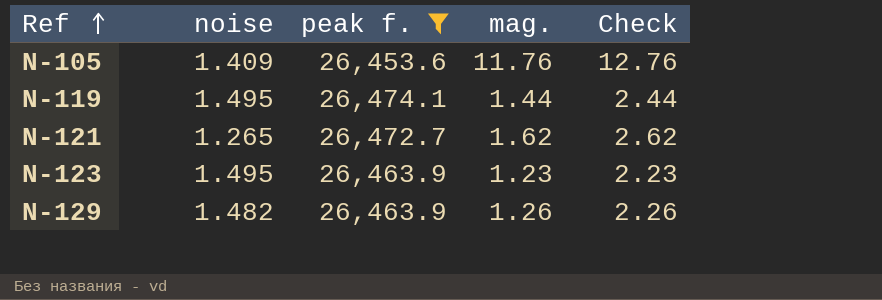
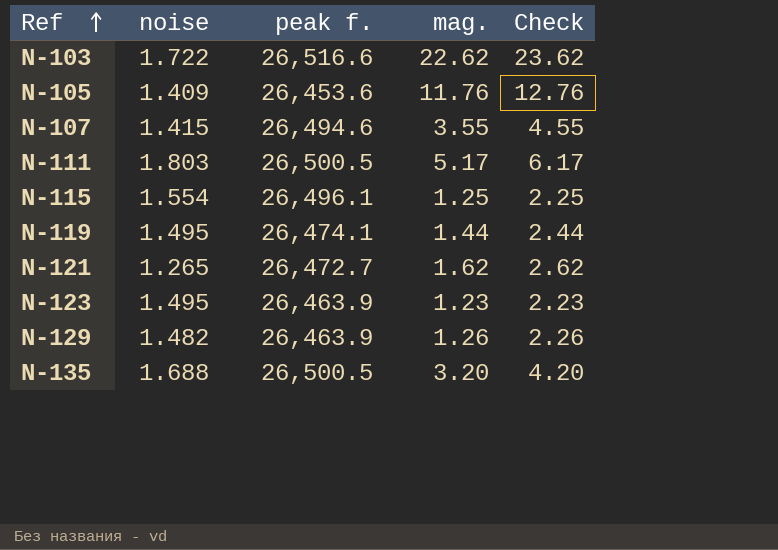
filter: peak f. <= 26,474.1 -> none

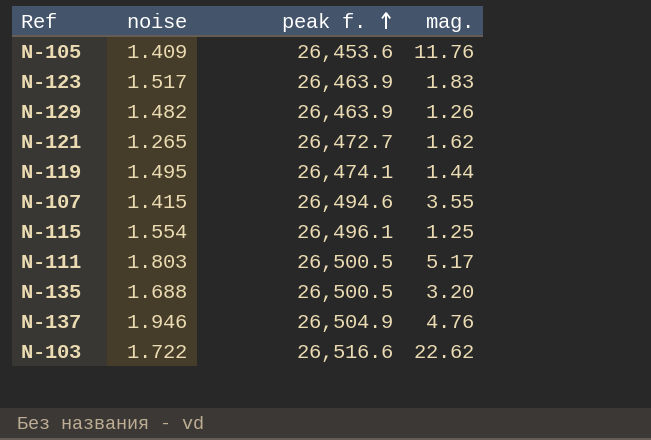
row order: Ref ascending -> peak f. ascending
column Check | formula: [mag.] + 1 -> none
N-123 | noise: 1.495 -> 1.517
N-123 | mag.: 1.23 -> 1.83
row N-137: none -> 1.946 | 26,504.9 | 4.76

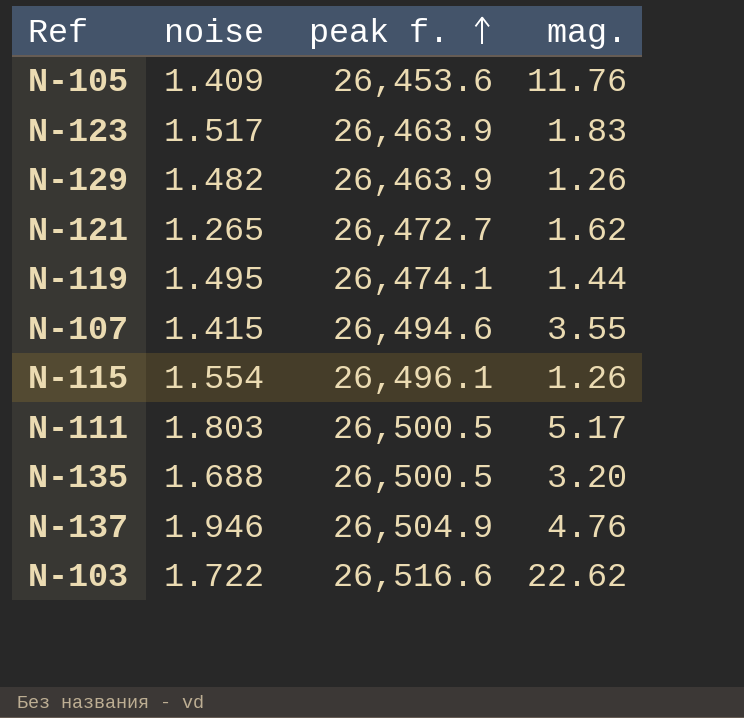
N-115 | mag.: 1.25 -> 1.26

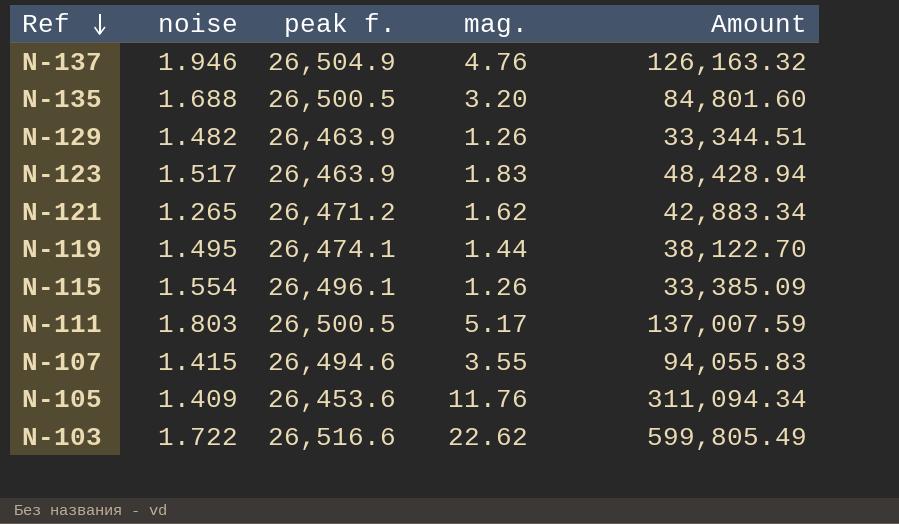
row order: peak f. ascending -> Ref descending
column Amount | formula: none -> [peak f.] * [mag.]
N-121 | peak f.: 26,472.7 -> 26,471.2

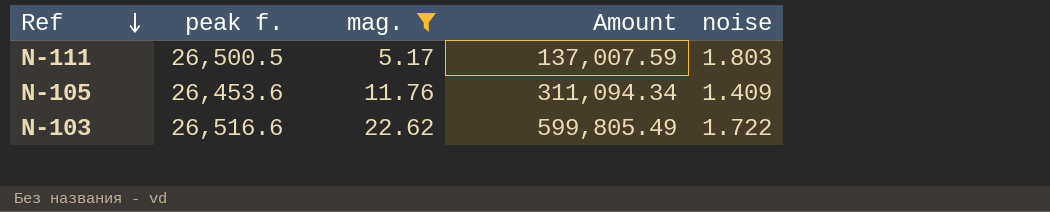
filter: none -> mag. >= 5.17
column noise | position: 2 -> 5

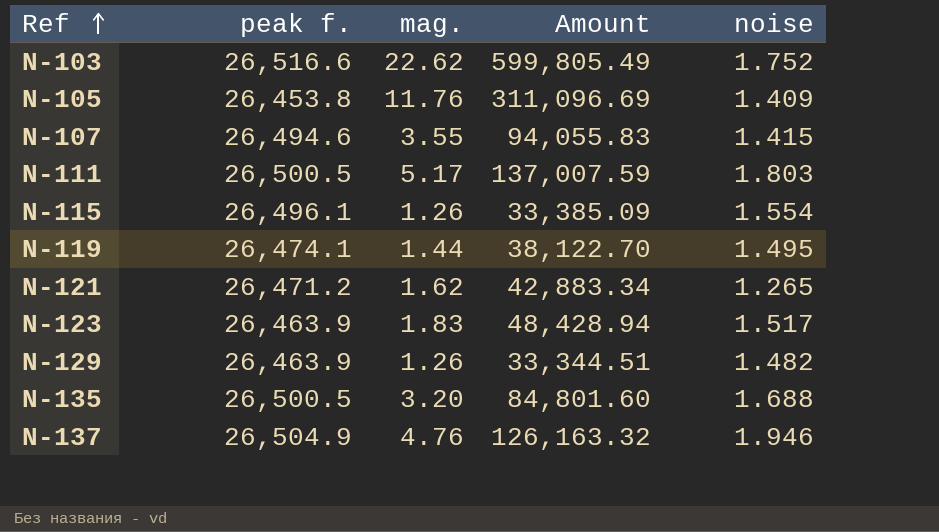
filter: mag. >= 5.17 -> none
row order: Ref descending -> Ref ascending
N-103 | noise: 1.722 -> 1.752
N-105 | peak f.: 26,453.6 -> 26,453.8
N-105 | Amount: 311,094.34 -> 311,096.69

